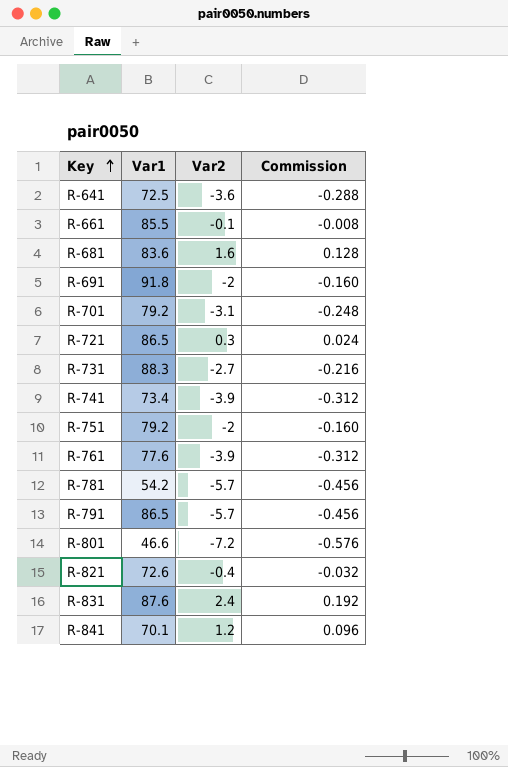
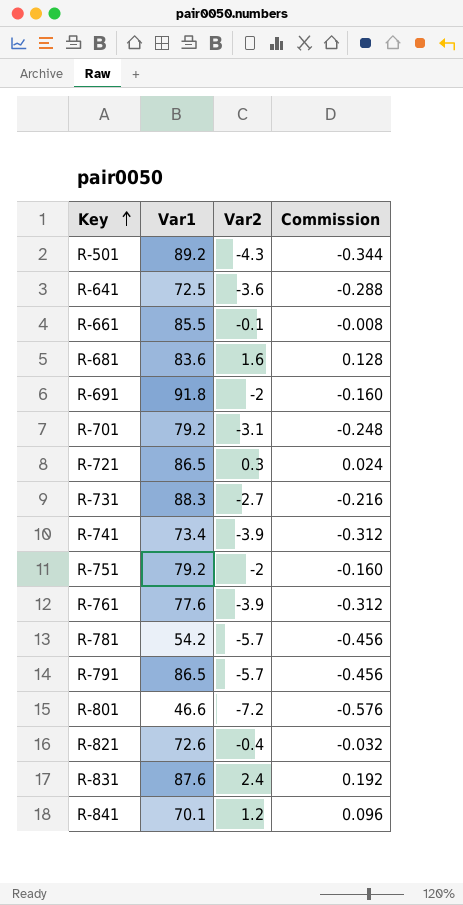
row R-501: none -> 89.2 | -4.3 | -0.344

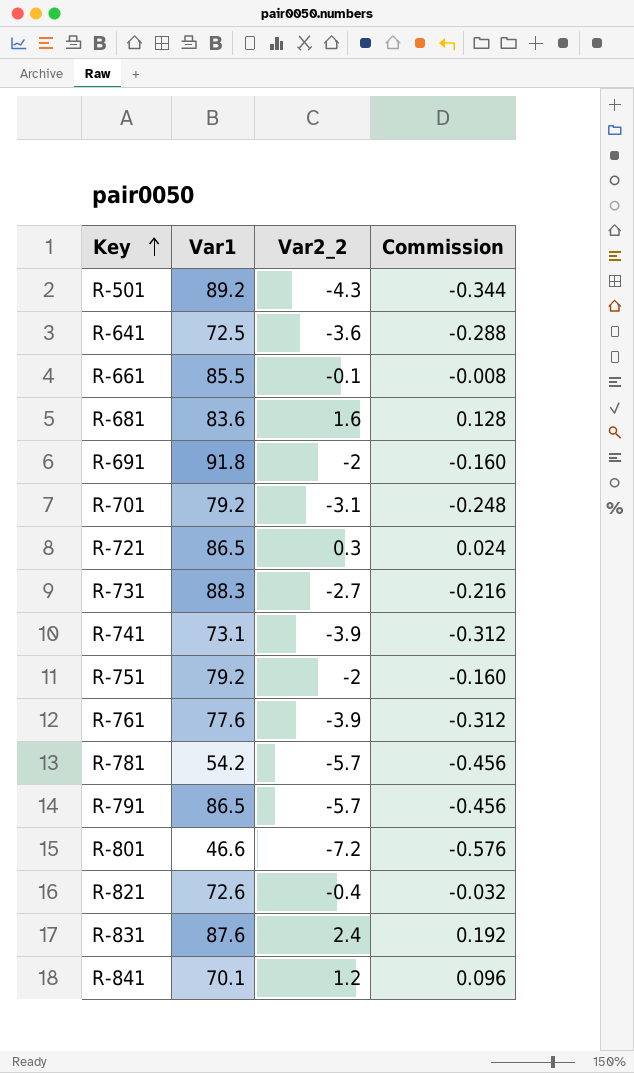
column name: Var2 -> Var2_2
R-741 | Var1: 73.4 -> 73.1

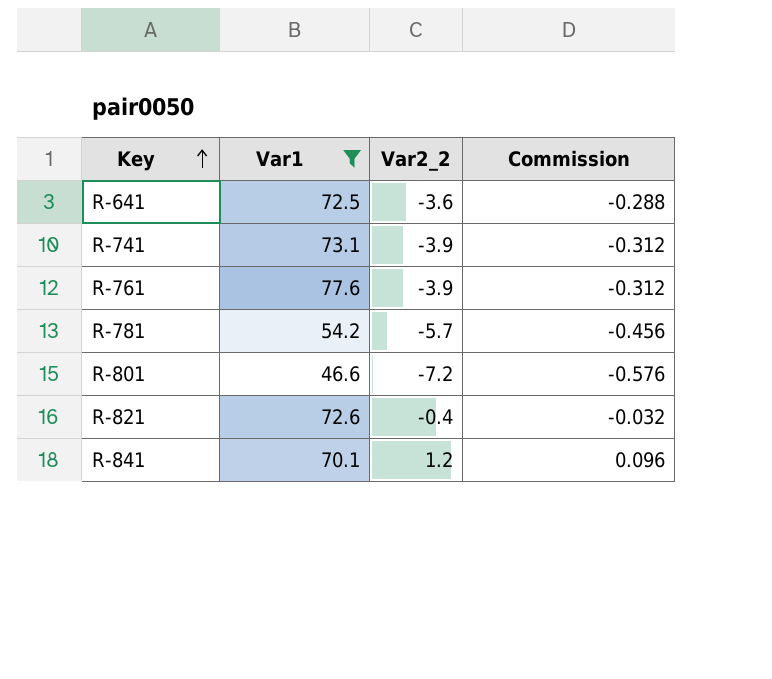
filter: none -> Var1 <= 77.6

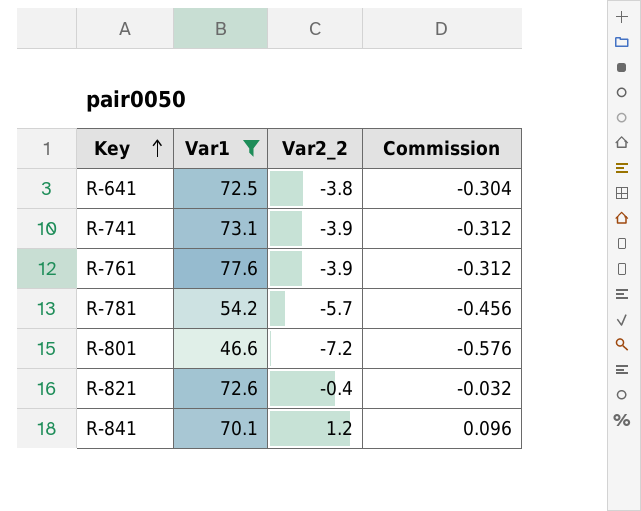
R-641 | Var2_2: -3.6 -> -3.8
R-641 | Commission: -0.288 -> -0.304

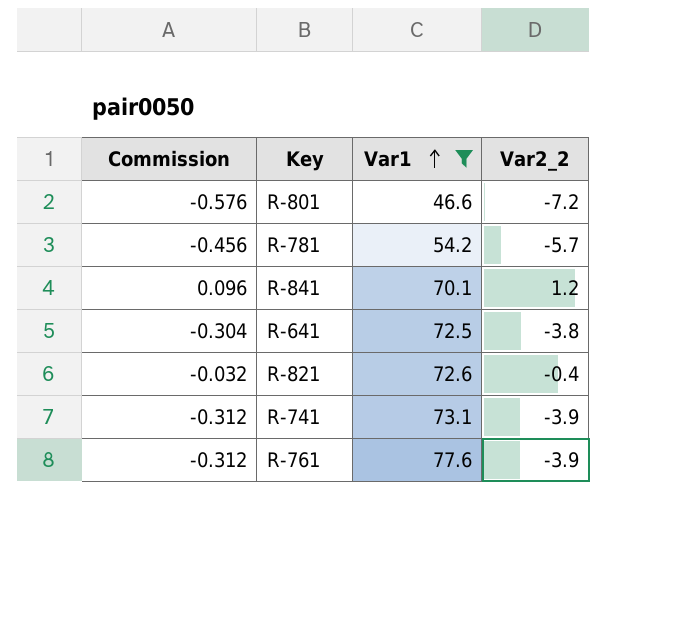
row order: Key ascending -> Var1 ascending
column Commission | position: 4 -> 1

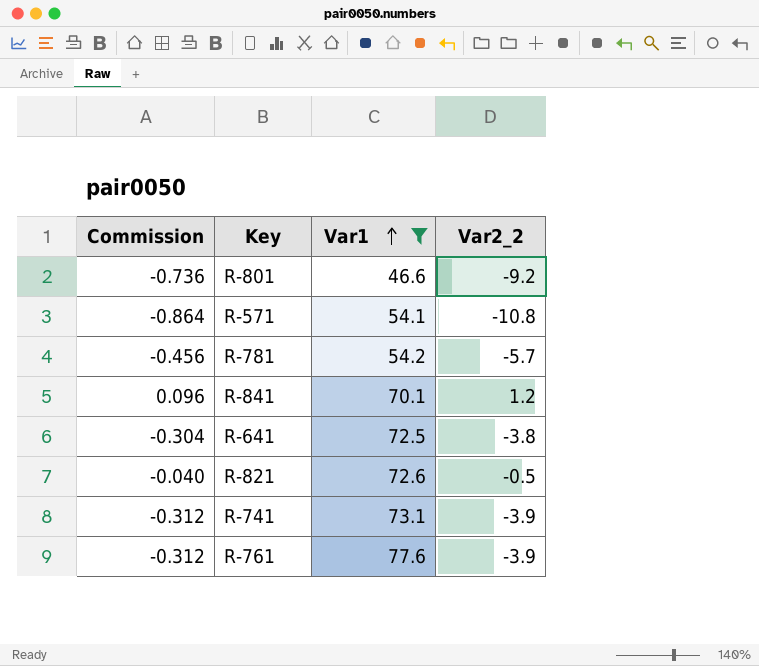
R-801 | Commission: -0.576 -> -0.736
R-801 | Var2_2: -7.2 -> -9.2
row R-571: none -> -0.864 | 54.1 | -10.8
R-821 | Commission: -0.032 -> -0.040
R-821 | Var2_2: -0.4 -> -0.5

